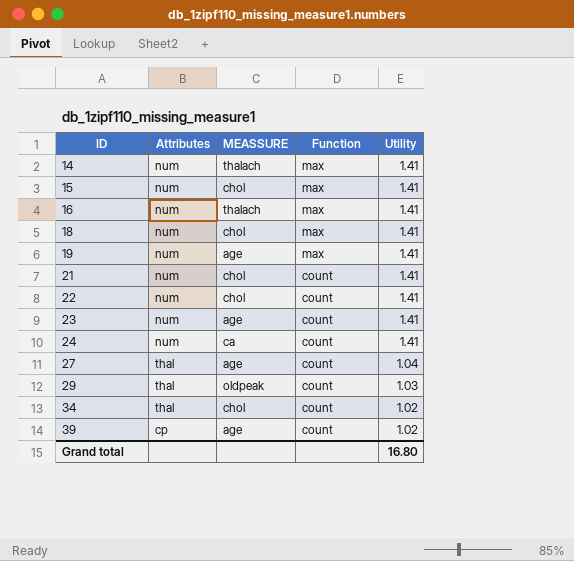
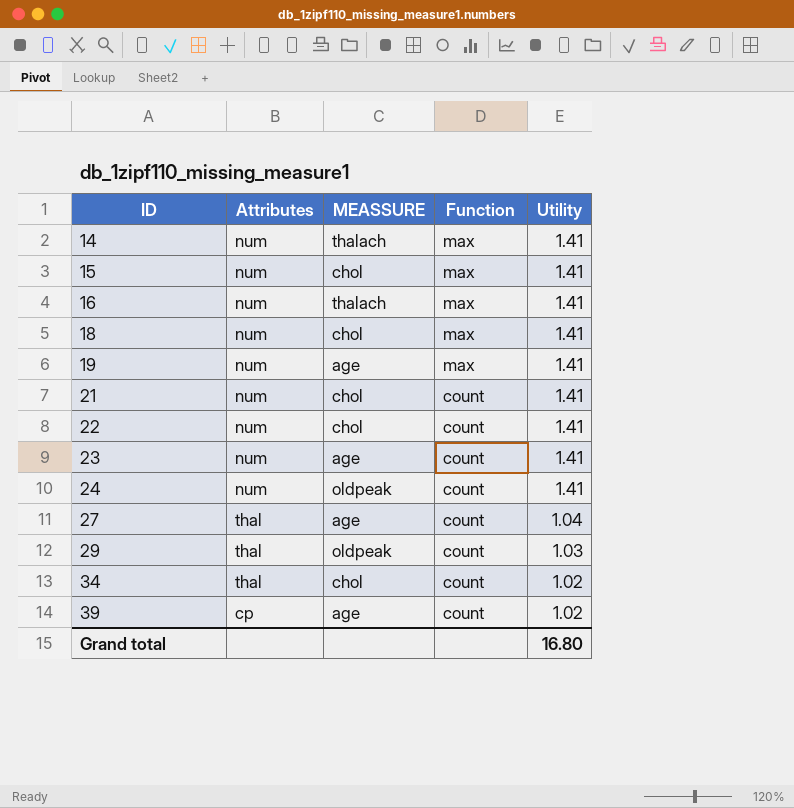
24 | MEASSURE: ca -> oldpeak

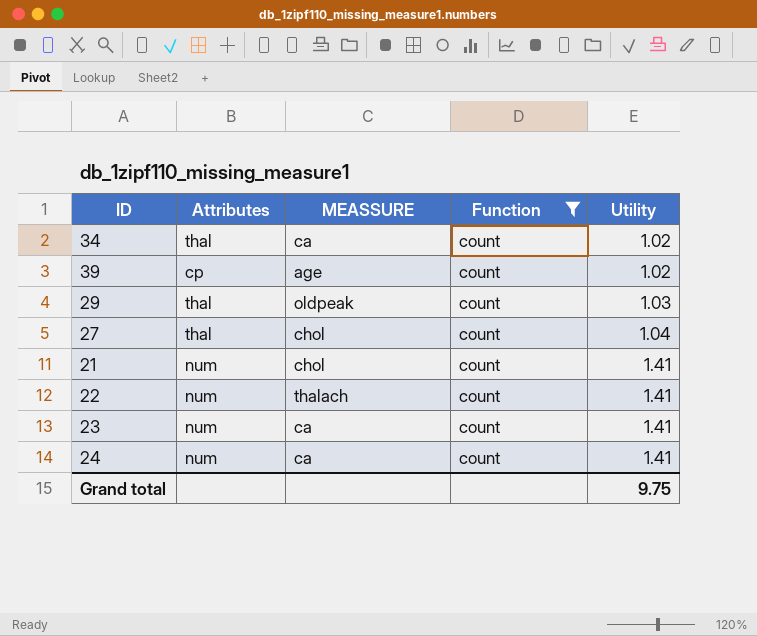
filter: none -> Function = count
row order: ID ascending -> Utility ascending
34 | MEASSURE: chol -> ca
27 | MEASSURE: age -> chol
22 | MEASSURE: chol -> thalach
23 | MEASSURE: age -> ca
24 | MEASSURE: oldpeak -> ca
Grand total | Utility: 16.80 -> 9.75

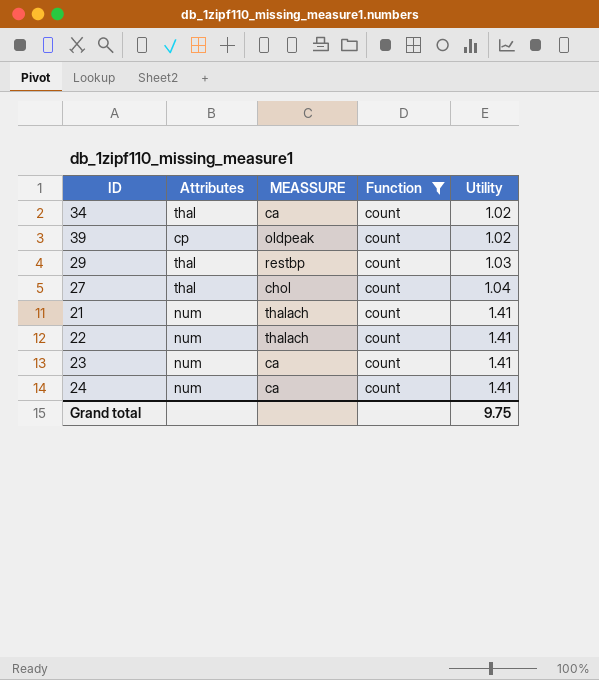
39 | MEASSURE: age -> oldpeak
29 | MEASSURE: oldpeak -> restbp
21 | MEASSURE: chol -> thalach

